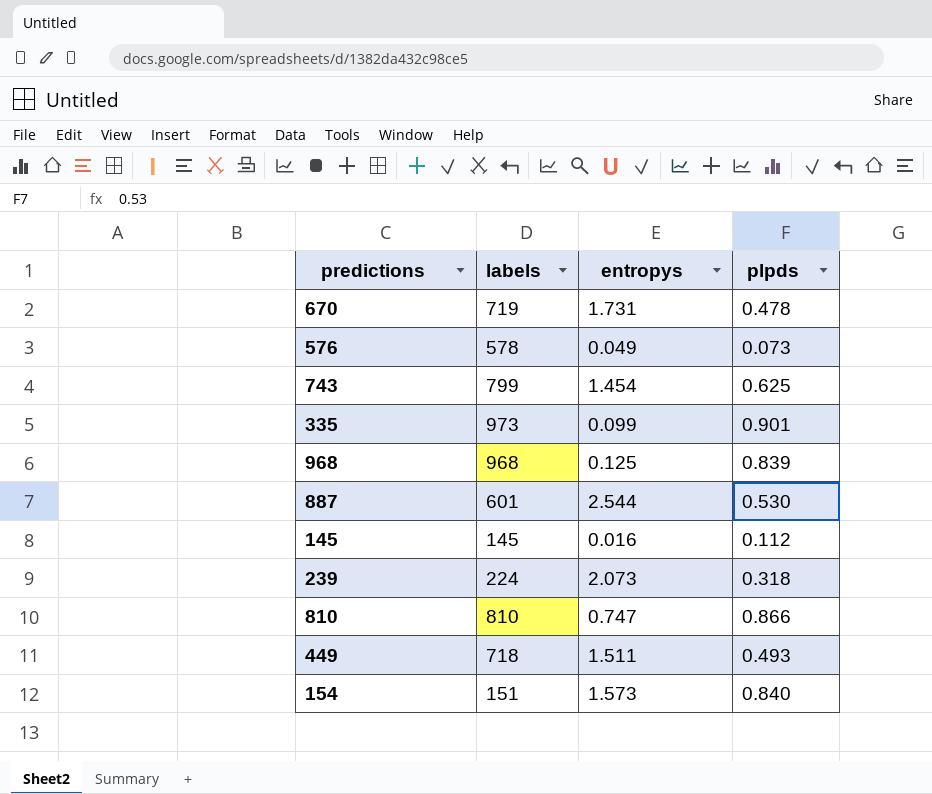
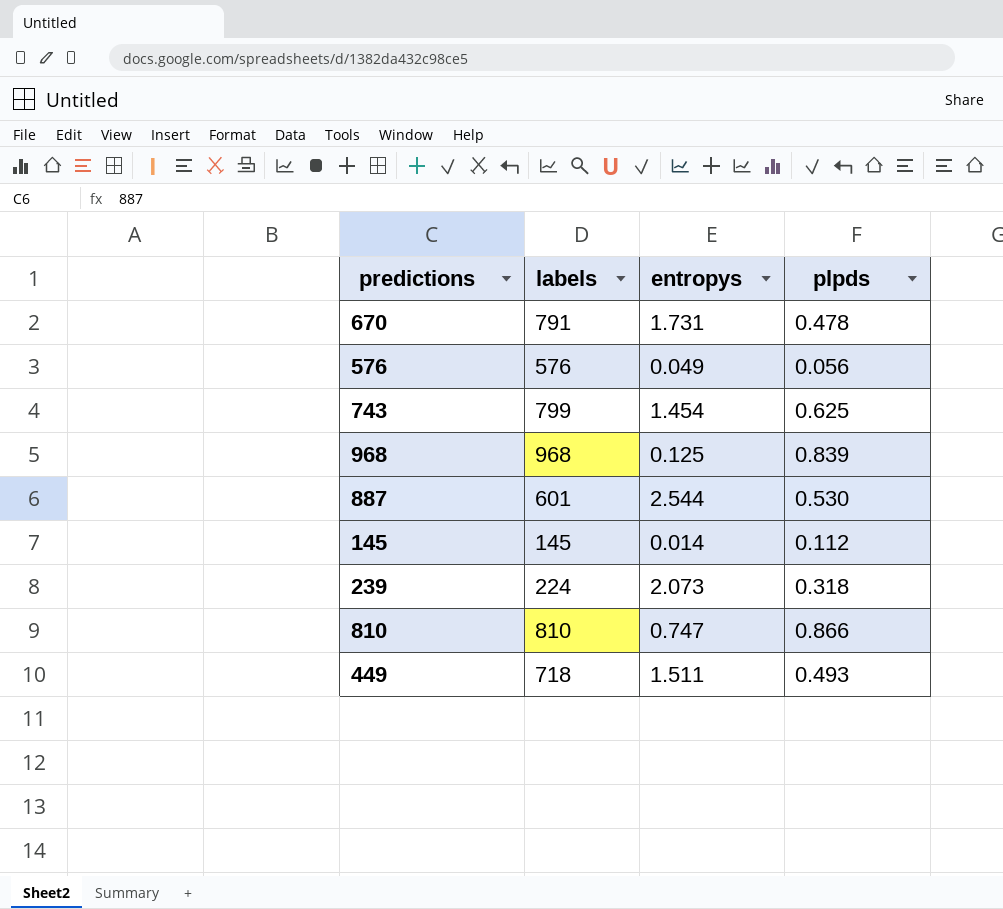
row 335: 973 | 0.099 | 0.901 -> none
row 154: 151 | 1.573 | 0.840 -> none
670 | labels: 719 -> 791
576 | labels: 578 -> 576
576 | plpds: 0.073 -> 0.056
145 | entropys: 0.016 -> 0.014

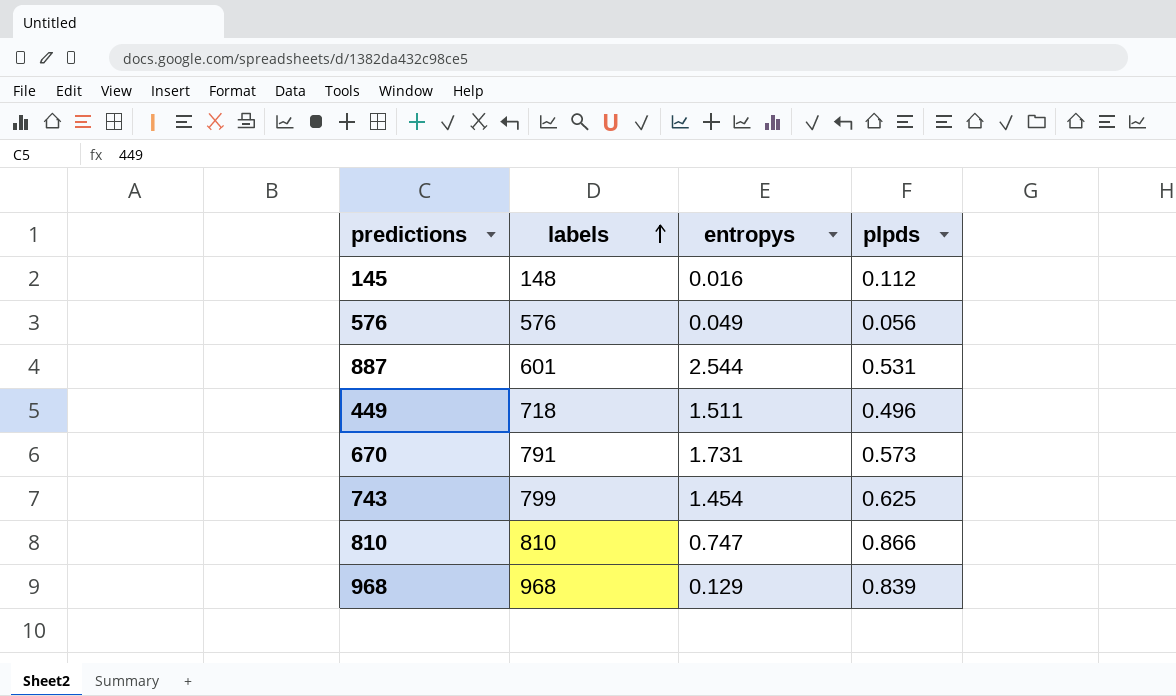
row order: none -> labels ascending
row 239: 224 | 2.073 | 0.318 -> none
145 | labels: 145 -> 148
145 | entropys: 0.014 -> 0.016
887 | plpds: 0.530 -> 0.531
449 | plpds: 0.493 -> 0.496
670 | plpds: 0.478 -> 0.573
968 | entropys: 0.125 -> 0.129

